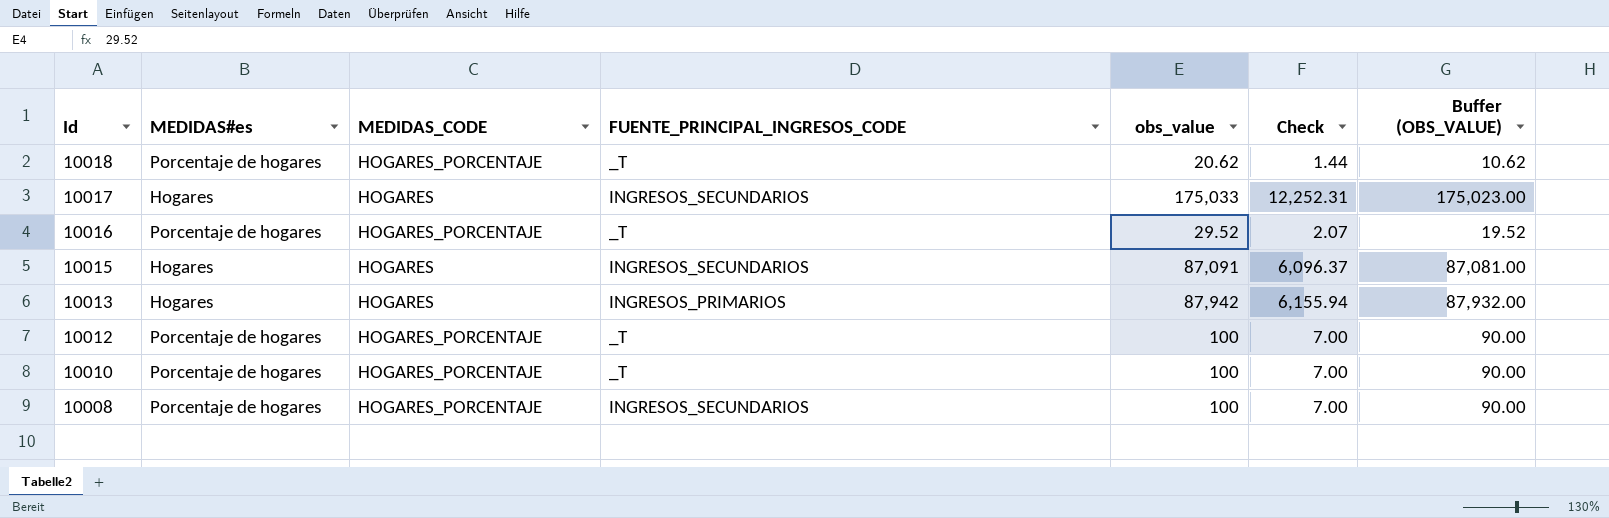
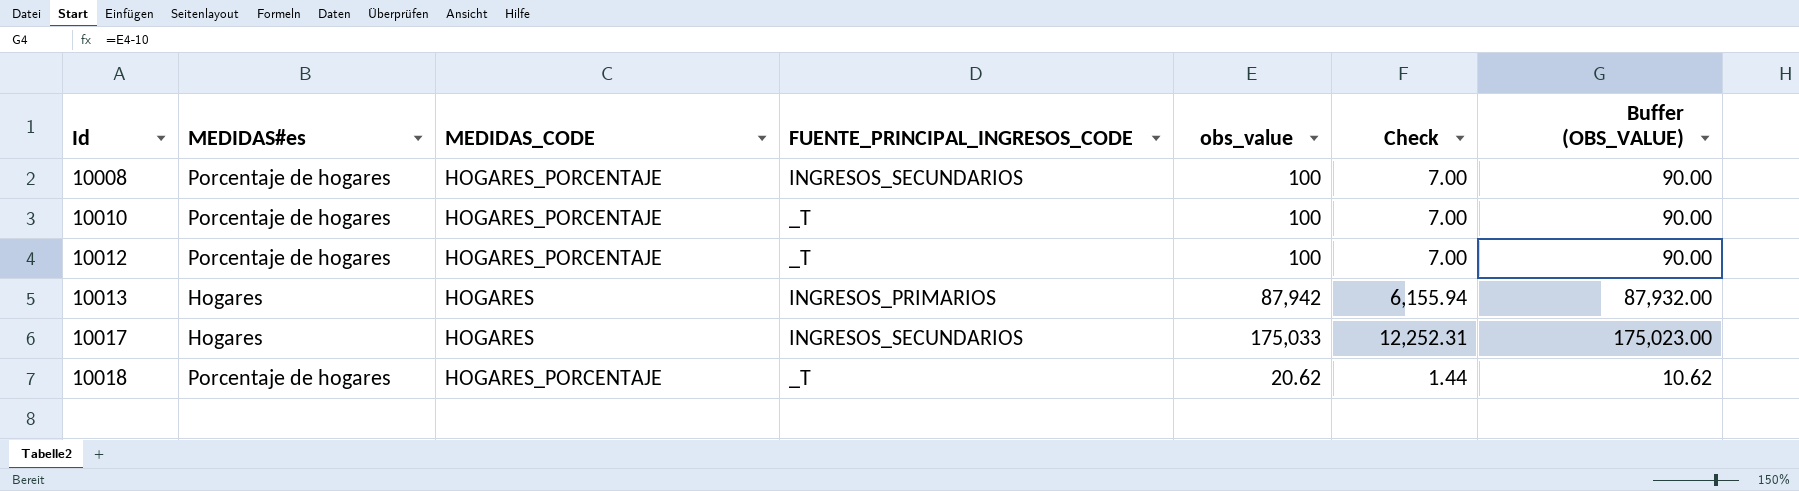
row order: Id descending -> Id ascending
row 10016: Porcentaje de hogares | HOGARES_PORCENTAJE | _T | 29.52 | 2.07 | 19.52 -> none
row 10015: Hogares | HOGARES | INGRESOS_SECUNDARIOS | 87,091 | 6,096.37 | 87,081.00 -> none

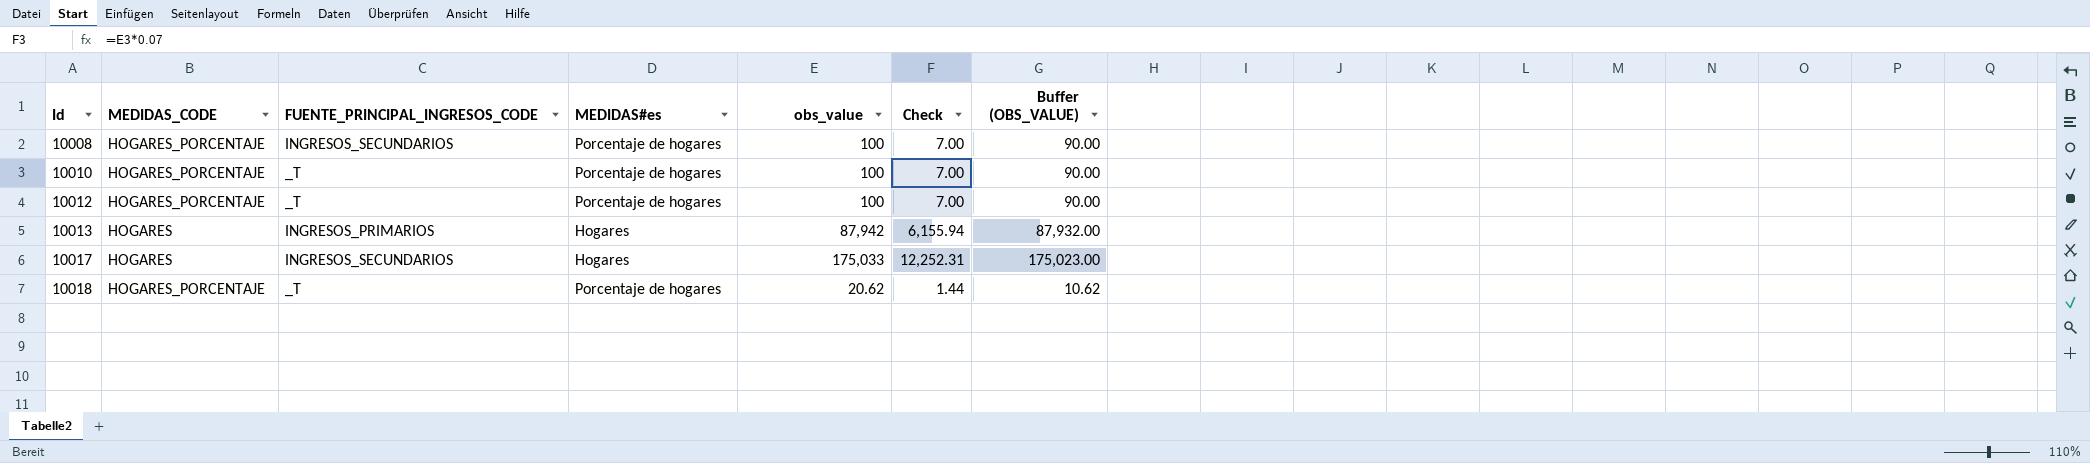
column MEDIDAS#es | position: 2 -> 4

